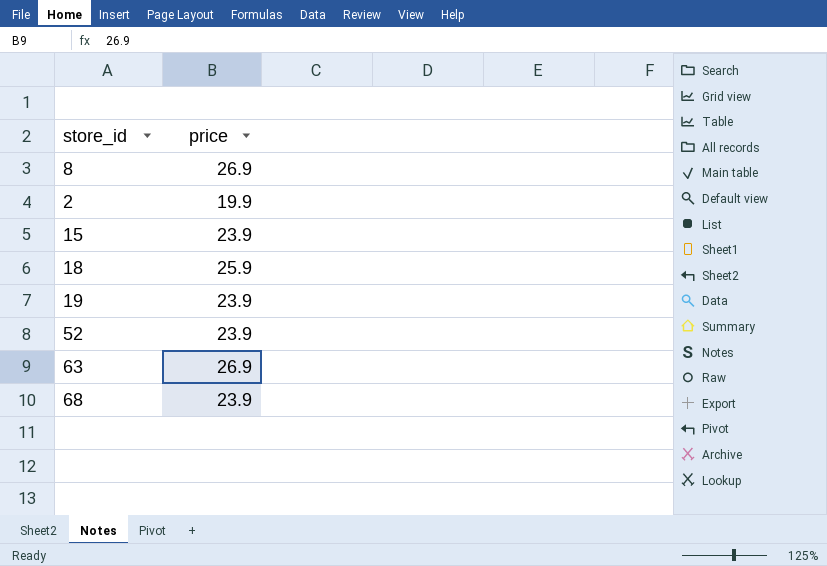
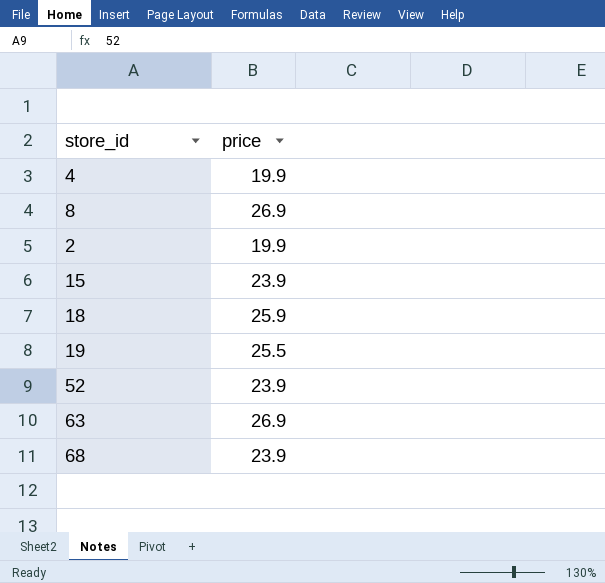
row 4: none -> 19.9
19 | price: 23.9 -> 25.5

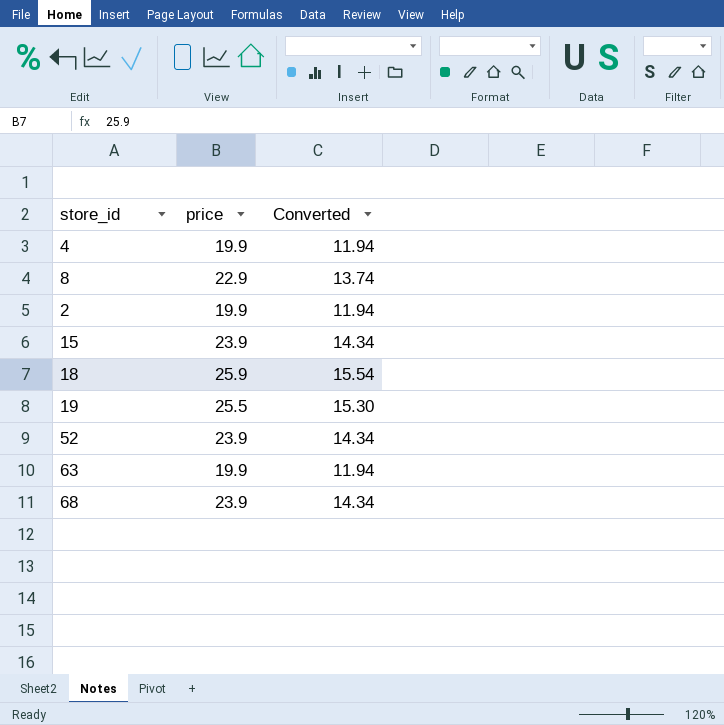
column Converted | formula: none -> [price] * 0.6
8 | price: 26.9 -> 22.9
63 | price: 26.9 -> 19.9

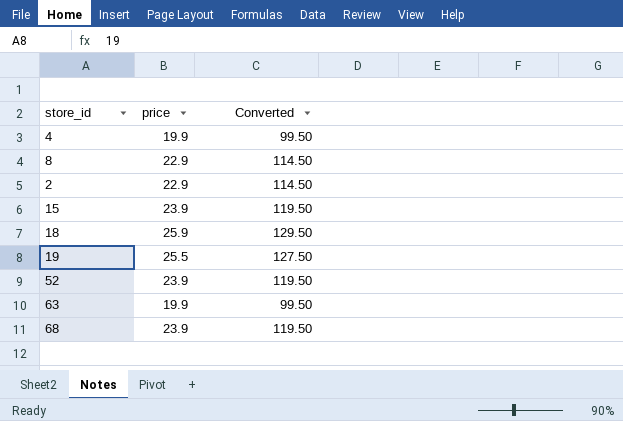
column Converted | formula: [price] * 0.6 -> [price] * 5
2 | price: 19.9 -> 22.9

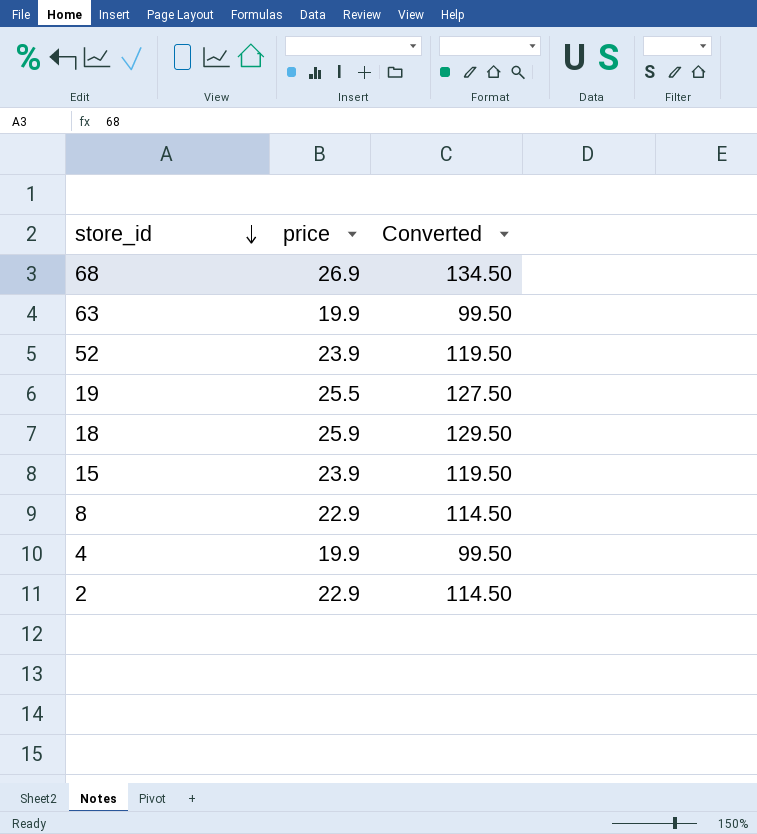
row order: none -> store_id descending
68 | price: 23.9 -> 26.9
68 | Converted: 119.50 -> 134.50

